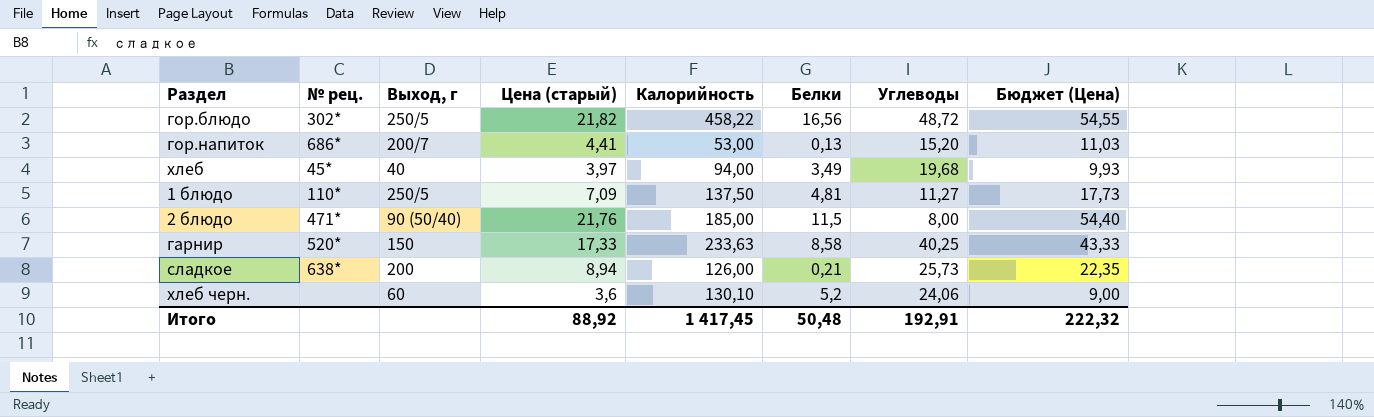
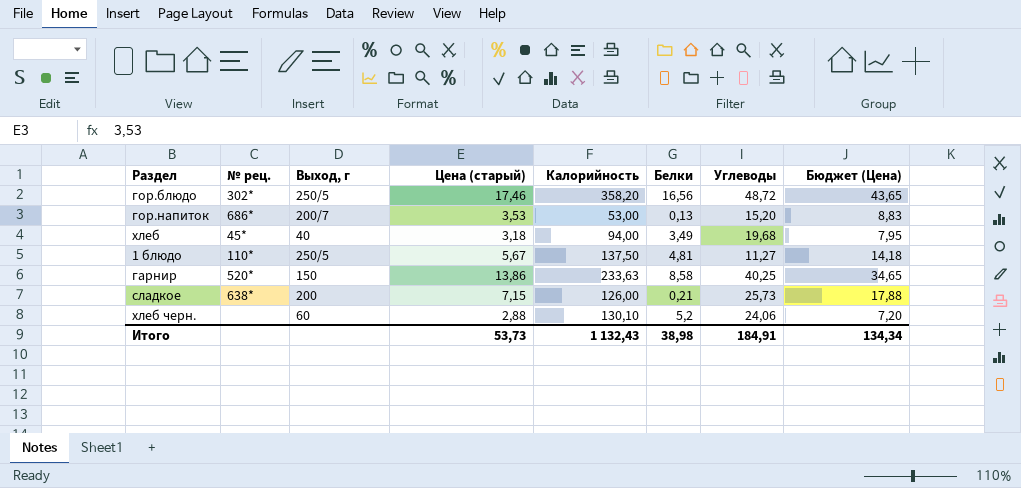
row 2 блюдо: 471* | 90 (50/40) | 21,76 | 185,00 | 11,5 | 8,00 | 54,40 -> none
гор.блюдо | Цена (старый): 21,82 -> 17,46
гор.блюдо | Калорийность: 458,22 -> 358,20
гор.блюдо | Бюджет (Цена): 54,55 -> 43,65
гор.напиток | Цена (старый): 4,41 -> 3,53
гор.напиток | Бюджет (Цена): 11,03 -> 8,83
хлеб | Цена (старый): 3,97 -> 3,18
хлеб | Бюджет (Цена): 9,93 -> 7,95
1 блюдо | Цена (старый): 7,09 -> 5,67
1 блюдо | Бюджет (Цена): 17,73 -> 14,18
гарнир | Цена (старый): 17,33 -> 13,86
гарнир | Бюджет (Цена): 43,33 -> 34,65
сладкое | Цена (старый): 8,94 -> 7,15
сладкое | Бюджет (Цена): 22,35 -> 17,88
хлеб черн. | Цена (старый): 3,6 -> 2,88
хлеб черн. | Бюджет (Цена): 9,00 -> 7,20
Итого | Цена (старый): 88,92 -> 53,73
Итого | Калорийность: 1 417,45 -> 1 132,43
Итого | Белки: 50,48 -> 38,98
Итого | Углеводы: 192,91 -> 184,91
Итого | Бюджет (Цена): 222,32 -> 134,34

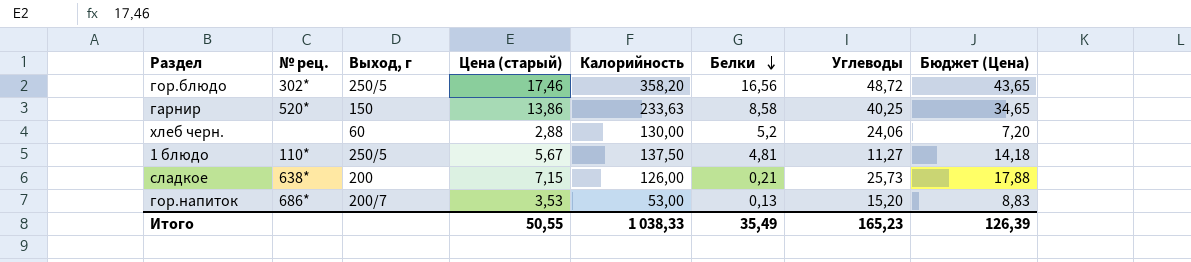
row order: none -> Белки descending
row хлеб: 45* | 40 | 3,18 | 94,00 | 3,49 | 19,68 | 7,95 -> none
хлеб черн. | Калорийность: 130,10 -> 130,00
Итого | Цена (старый): 53,73 -> 50,55
Итого | Калорийность: 1 132,43 -> 1 038,33
Итого | Белки: 38,98 -> 35,49
Итого | Углеводы: 184,91 -> 165,23
Итого | Бюджет (Цена): 134,34 -> 126,39

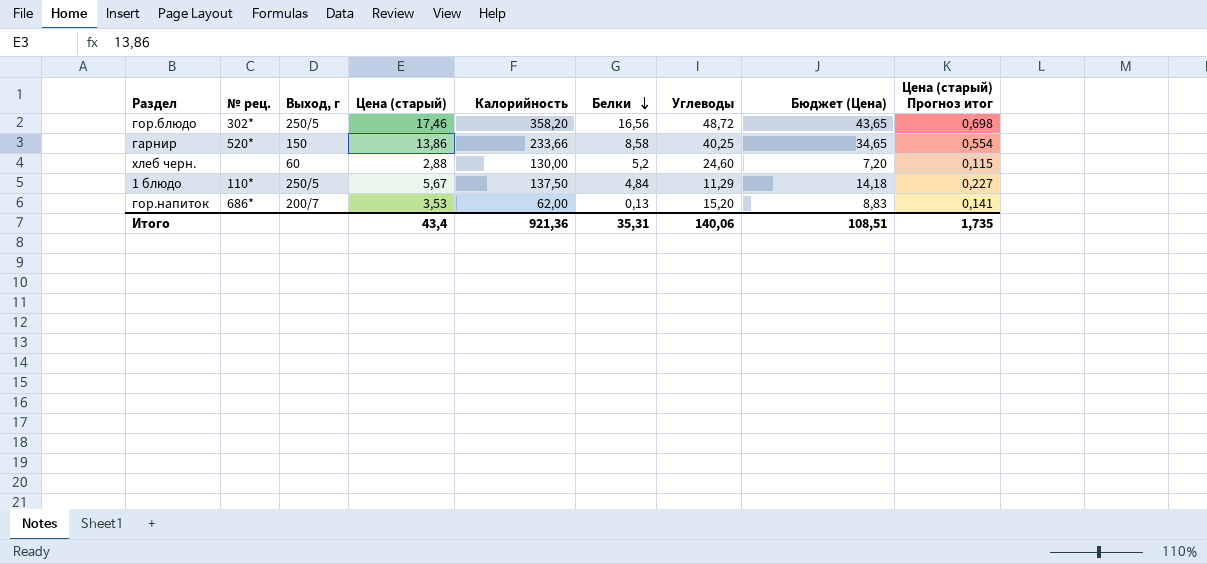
column Цена (старый) Прогноз итог | formula: none -> [Цена (старый)] * 0,04
row сладкое: 638* | 200 | 7,15 | 126,00 | 0,21 | 25,73 | 17,88 -> none
гарнир | Калорийность: 233,63 -> 233,66
хлеб черн. | Углеводы: 24,06 -> 24,60
1 блюдо | Белки: 4,81 -> 4,84
1 блюдо | Углеводы: 11,27 -> 11,29
гор.напиток | Калорийность: 53,00 -> 62,00
Итого | Цена (старый): 50,55 -> 43,4
Итого | Калорийность: 1 038,33 -> 921,36
Итого | Белки: 35,49 -> 35,31
Итого | Углеводы: 165,23 -> 140,06
Итого | Бюджет (Цена): 126,39 -> 108,51

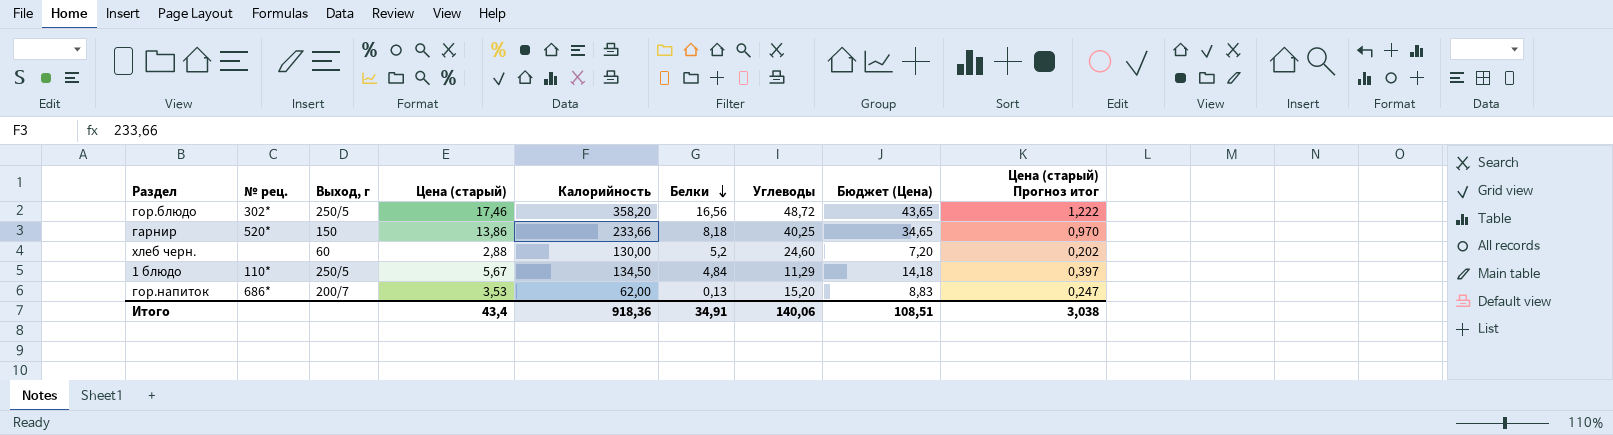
column Цена (старый) Прогноз итог | formula: [Цена (старый)] * 0,04 -> [Цена (старый)] * 0,07
гарнир | Белки: 8,58 -> 8,18
1 блюдо | Калорийность: 137,50 -> 134,50
Итого | Калорийность: 921,36 -> 918,36
Итого | Белки: 35,31 -> 34,91
Итого | Цена (старый) Прогноз итог: 1,735 -> 3,038

